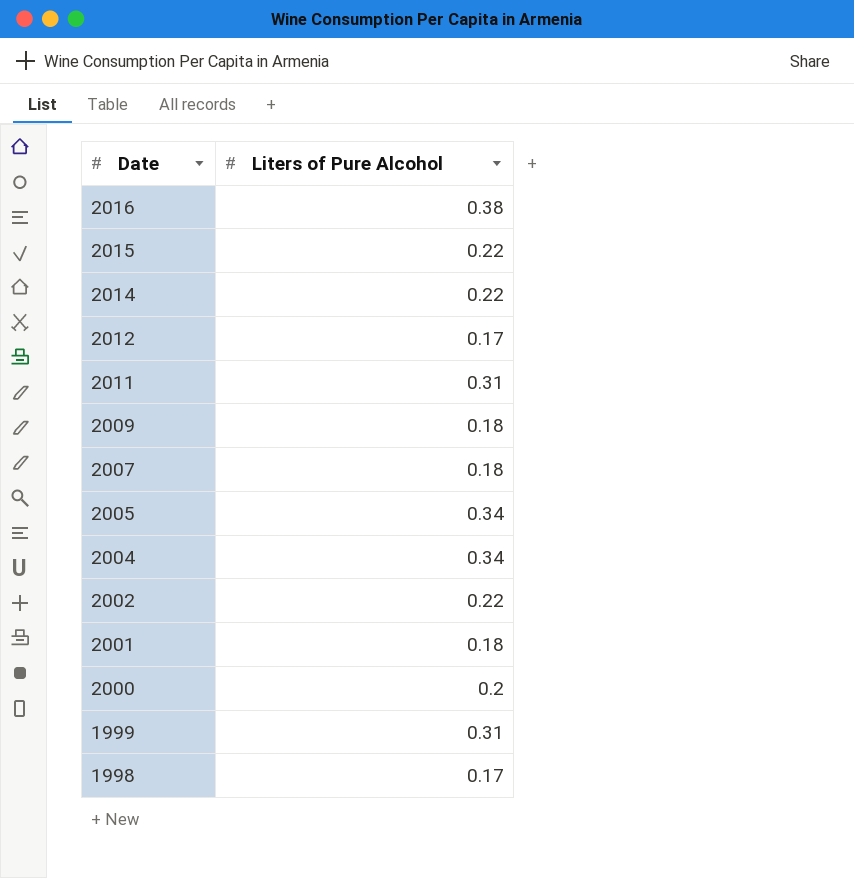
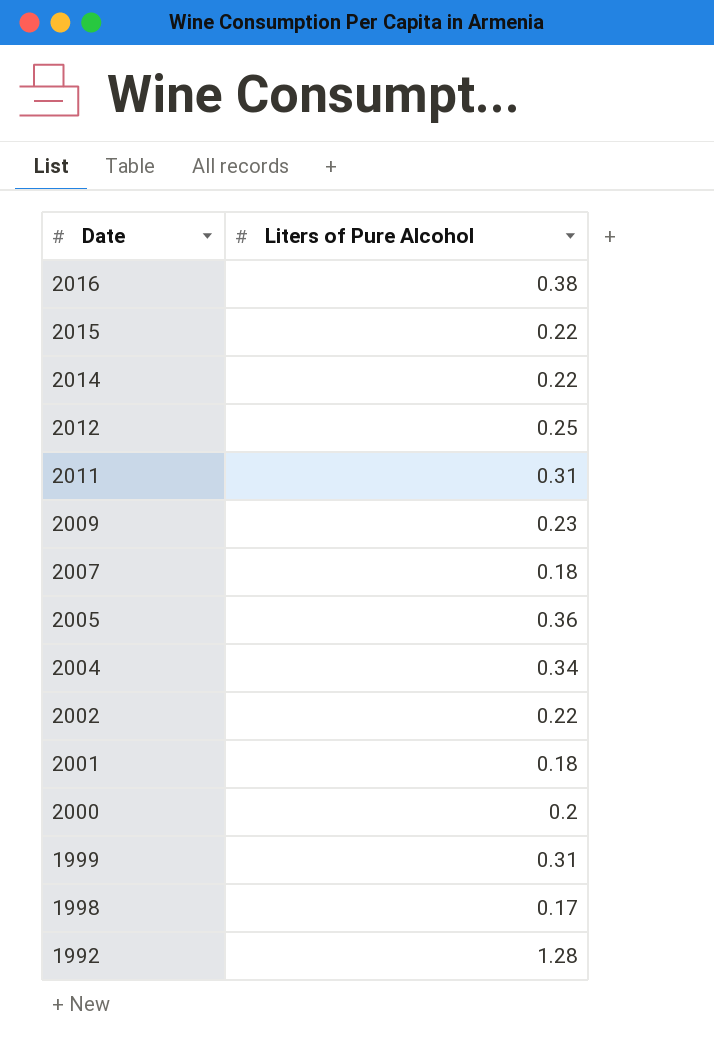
2012 | Liters of Pure Alcohol: 0.17 -> 0.25
2009 | Liters of Pure Alcohol: 0.18 -> 0.23
2005 | Liters of Pure Alcohol: 0.34 -> 0.36
row 1992: none -> 1.28

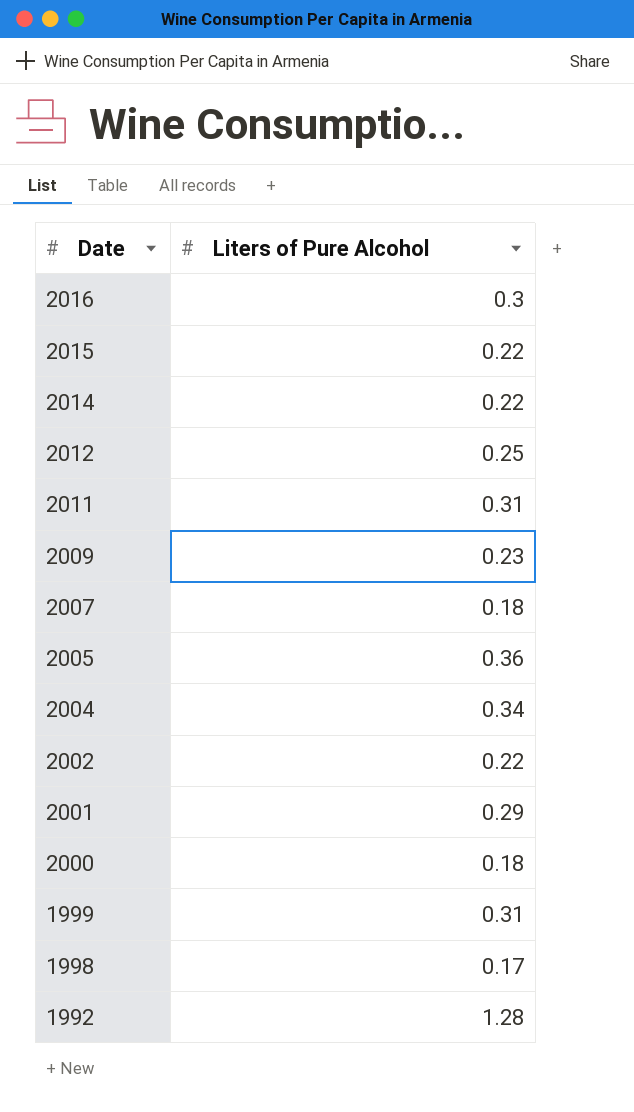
2016 | Liters of Pure Alcohol: 0.38 -> 0.3
2001 | Liters of Pure Alcohol: 0.18 -> 0.29
2000 | Liters of Pure Alcohol: 0.2 -> 0.18

